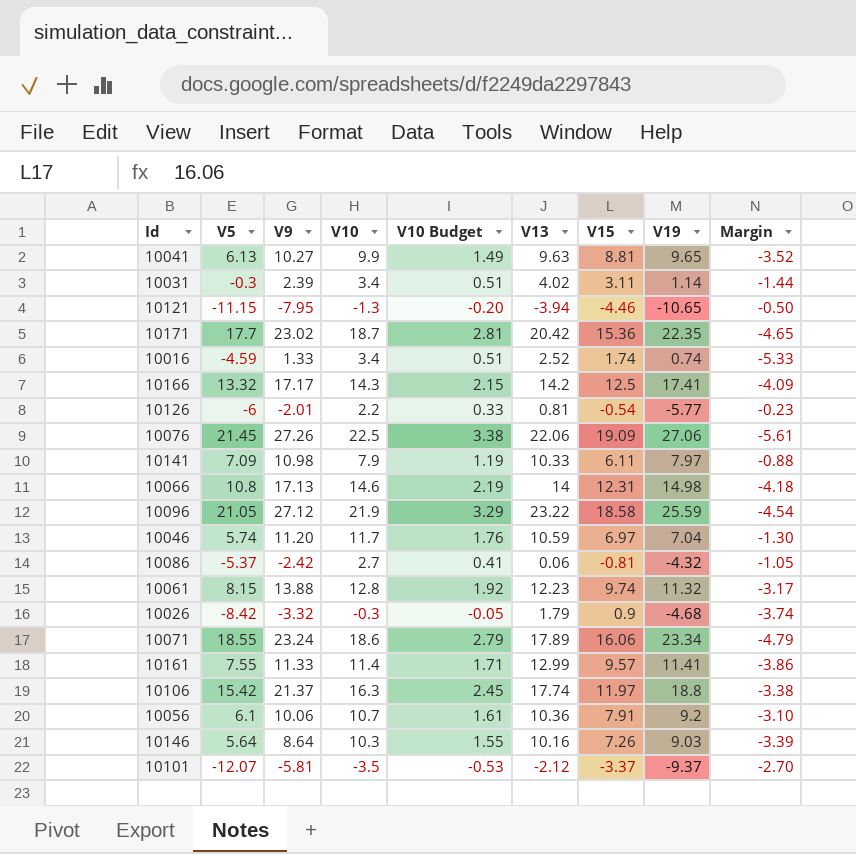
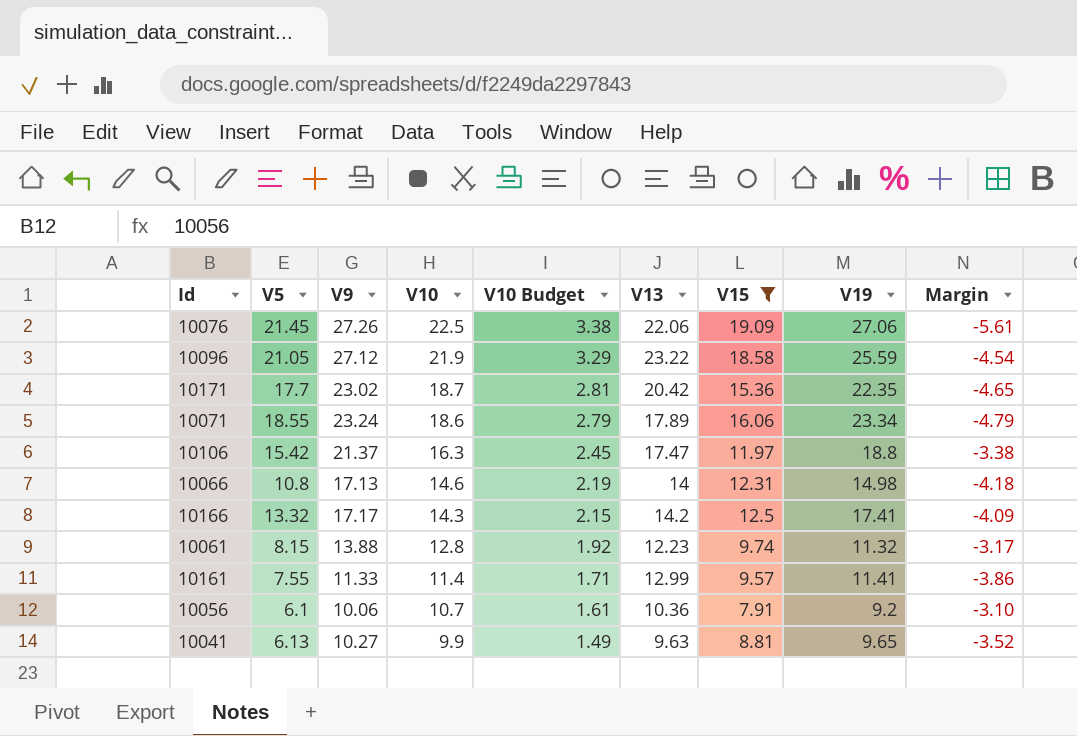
filter: none -> V15 >= 7.91
row order: none -> V10 descending
10106 | V13: 17.74 -> 17.47

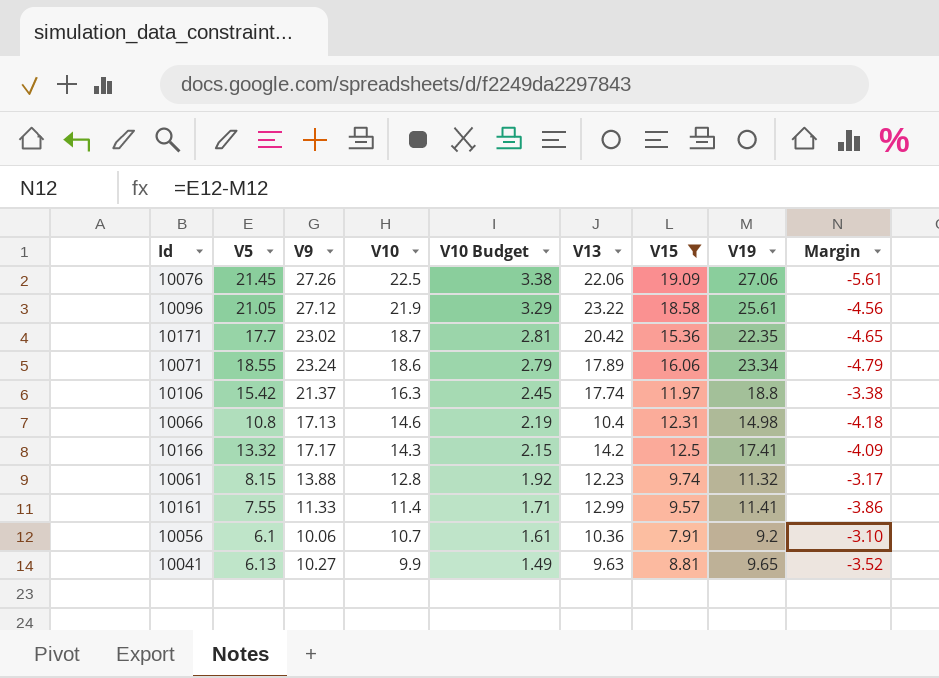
10096 | V19: 25.59 -> 25.61
10096 | Margin: -4.54 -> -4.56
10106 | V13: 17.47 -> 17.74
10066 | V13: 14 -> 10.4

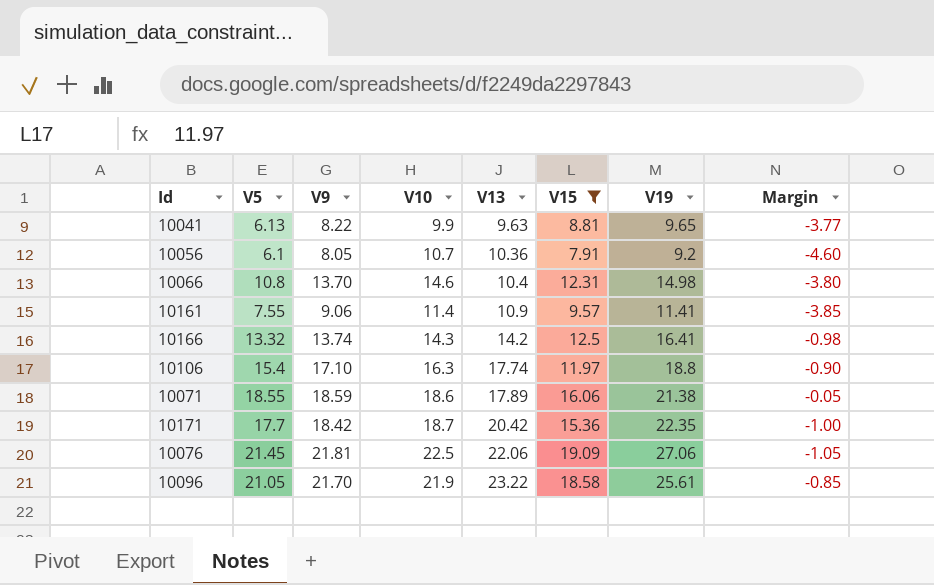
row order: V10 descending -> V13 ascending
column V10 Budget | formula: [V10] * 0.15 -> none
column Margin | formula: [V5] - [V19] -> [V5] - [V10]
row 10061: 8.15 | 13.88 | 12.8 | 1.92 | 12.23 | 9.74 | 11.32 | -3.17 -> none
10041 | V9: 10.27 -> 8.22
10056 | V9: 10.06 -> 8.05
10066 | V9: 17.13 -> 13.70
10161 | V9: 11.33 -> 9.06
10161 | V13: 12.99 -> 10.9
10166 | V9: 17.17 -> 13.74
10166 | V19: 17.41 -> 16.41
10106 | V5: 15.42 -> 15.4
10106 | V9: 21.37 -> 17.10
10071 | V9: 23.24 -> 18.59
10071 | V19: 23.34 -> 21.38
10171 | V9: 23.02 -> 18.42
10076 | V9: 27.26 -> 21.81
10096 | V9: 27.12 -> 21.70

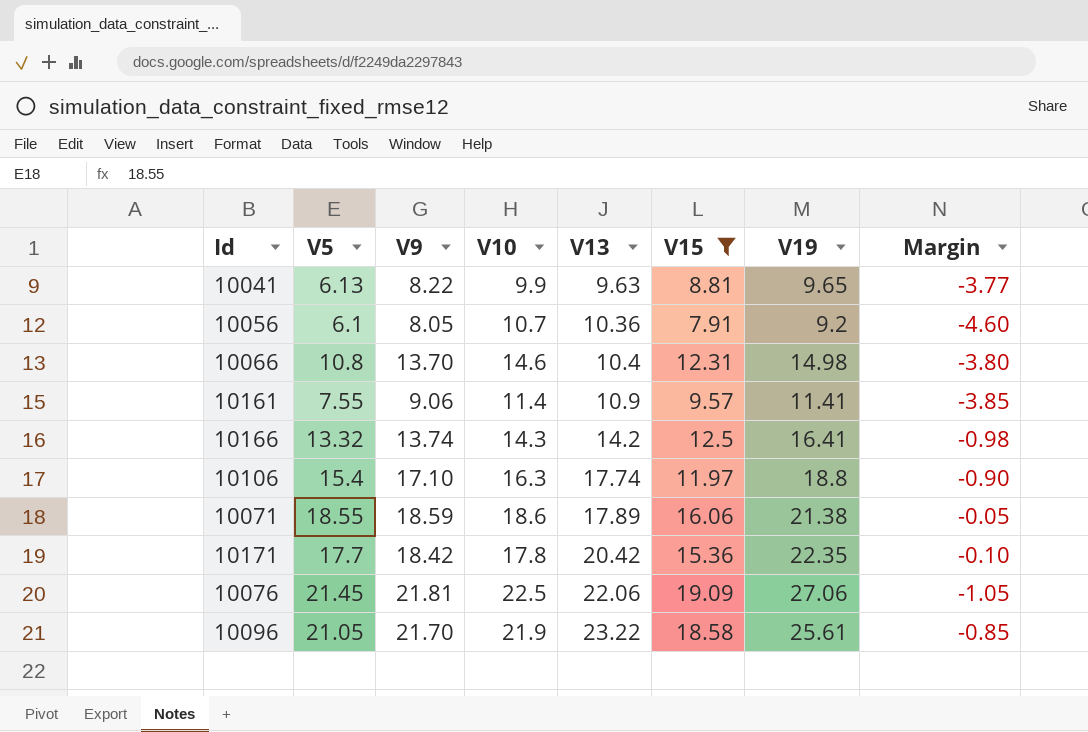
10171 | V10: 18.7 -> 17.8
10171 | Margin: -1.00 -> -0.10

